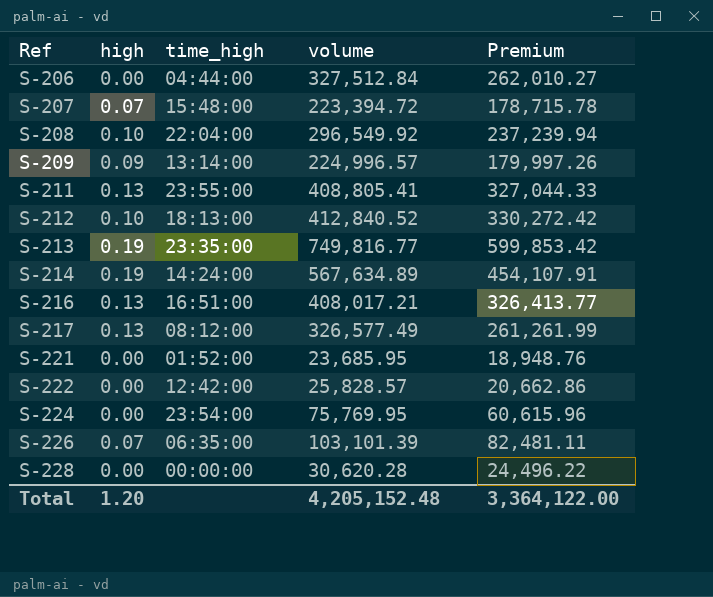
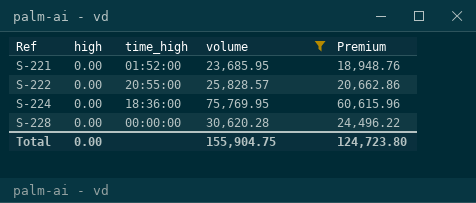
filter: none -> volume <= 75,769.95
S-222 | time_high: 12:42:00 -> 20:55:00
S-224 | time_high: 23:54:00 -> 18:36:00
Total | high: 1.20 -> 0.00
Total | volume: 4,205,152.48 -> 155,904.75
Total | Premium: 3,364,122.00 -> 124,723.80

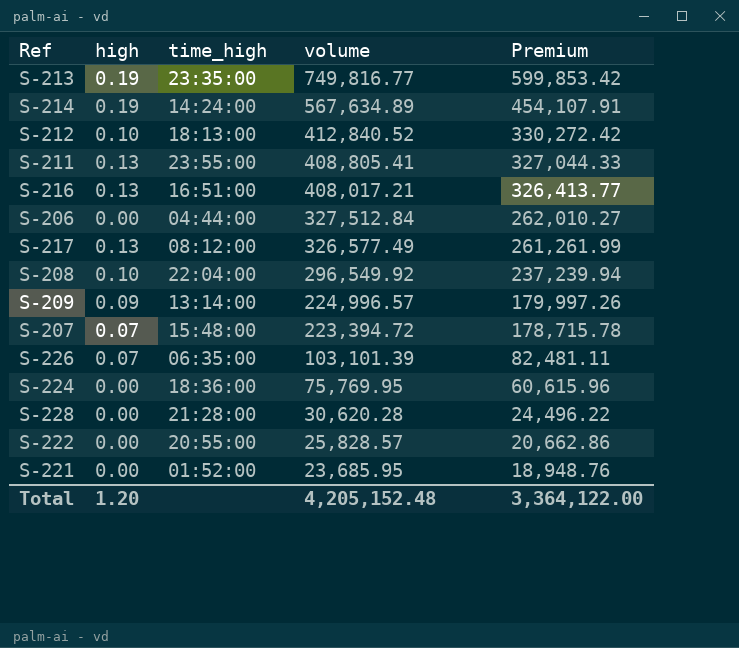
filter: volume <= 75,769.95 -> none
row order: Ref ascending -> volume descending
S-228 | time_high: 00:00:00 -> 21:28:00
Total | high: 0.00 -> 1.20
Total | volume: 155,904.75 -> 4,205,152.48
Total | Premium: 124,723.80 -> 3,364,122.00

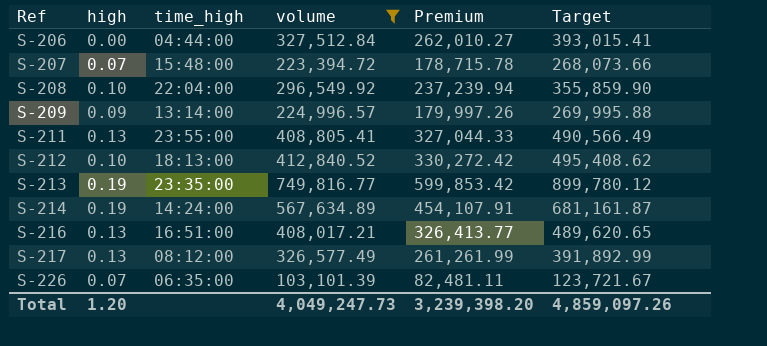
filter: none -> volume >= 103,101.39
row order: volume descending -> Ref ascending
column Target | formula: none -> [volume] * 1.2
Total | volume: 4,205,152.48 -> 4,049,247.73
Total | Premium: 3,364,122.00 -> 3,239,398.20

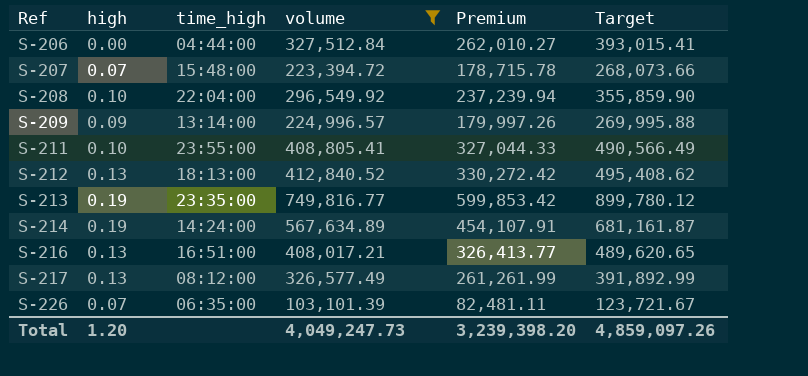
S-211 | high: 0.13 -> 0.10
S-212 | high: 0.10 -> 0.13

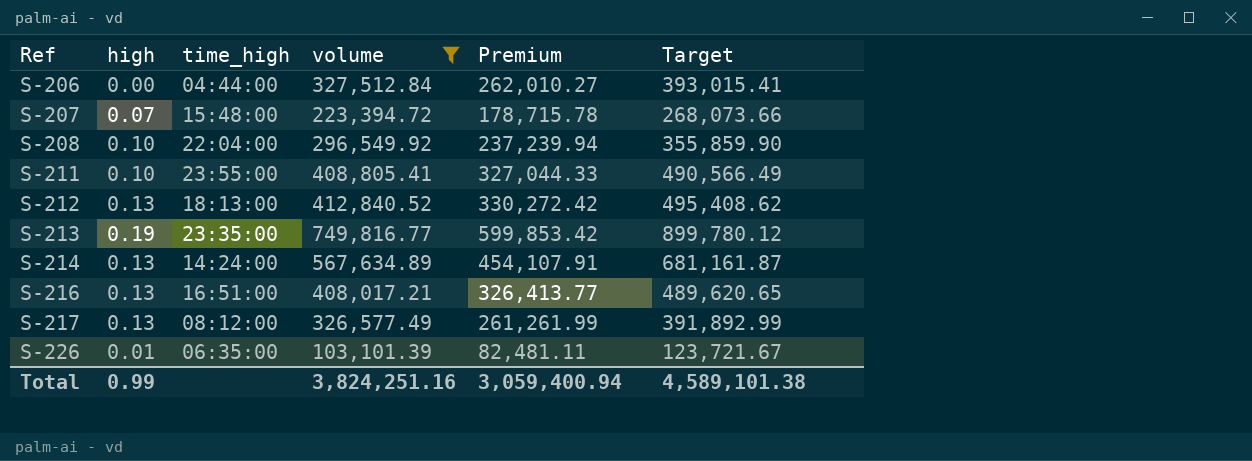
row S-209: 0.09 | 13:14:00 | 224,996.57 | 179,997.26 | 269,995.88 -> none
S-214 | high: 0.19 -> 0.13
S-226 | high: 0.07 -> 0.01
Total | high: 1.20 -> 0.99
Total | volume: 4,049,247.73 -> 3,824,251.16
Total | Premium: 3,239,398.20 -> 3,059,400.94
Total | Target: 4,859,097.26 -> 4,589,101.38

